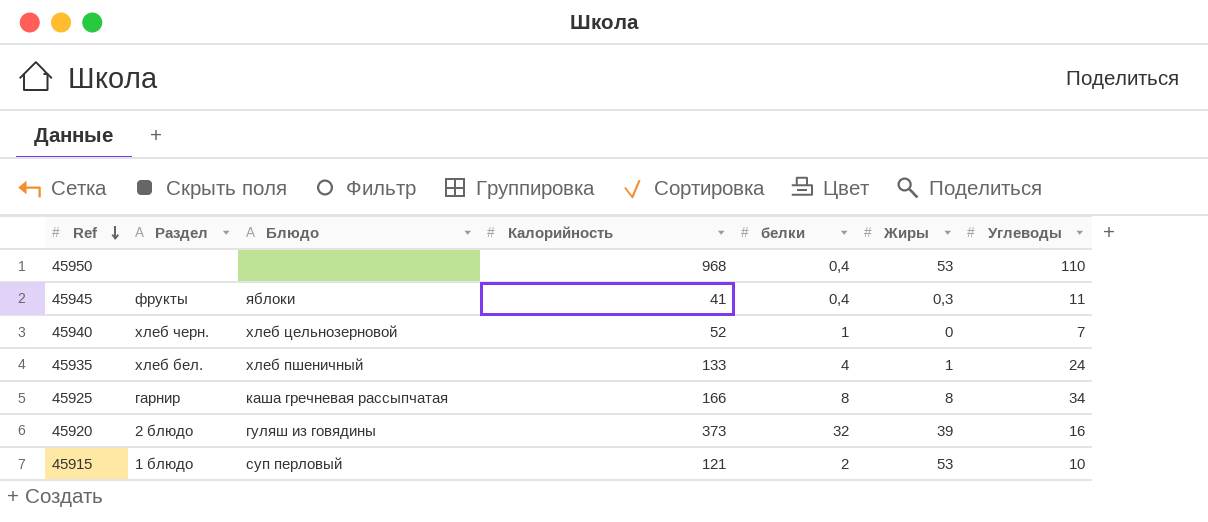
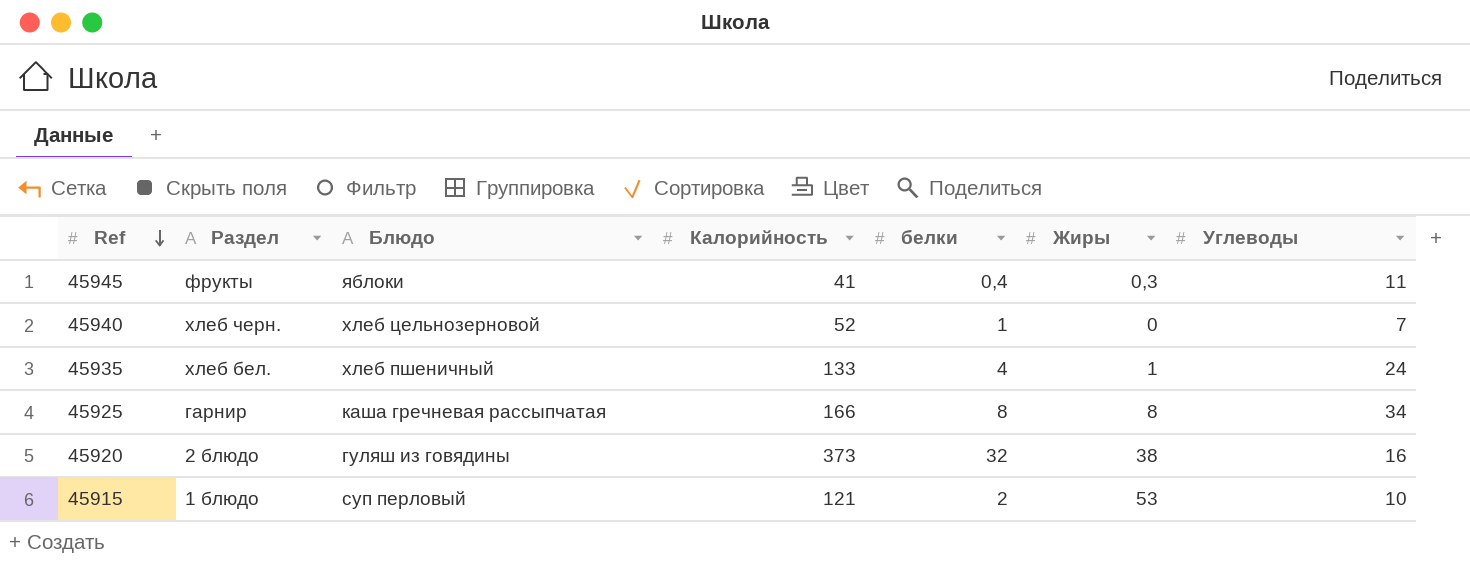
row 45950: none | none | 968 | 0,4 | 53 | 110 -> none
45920 | Жиры: 39 -> 38

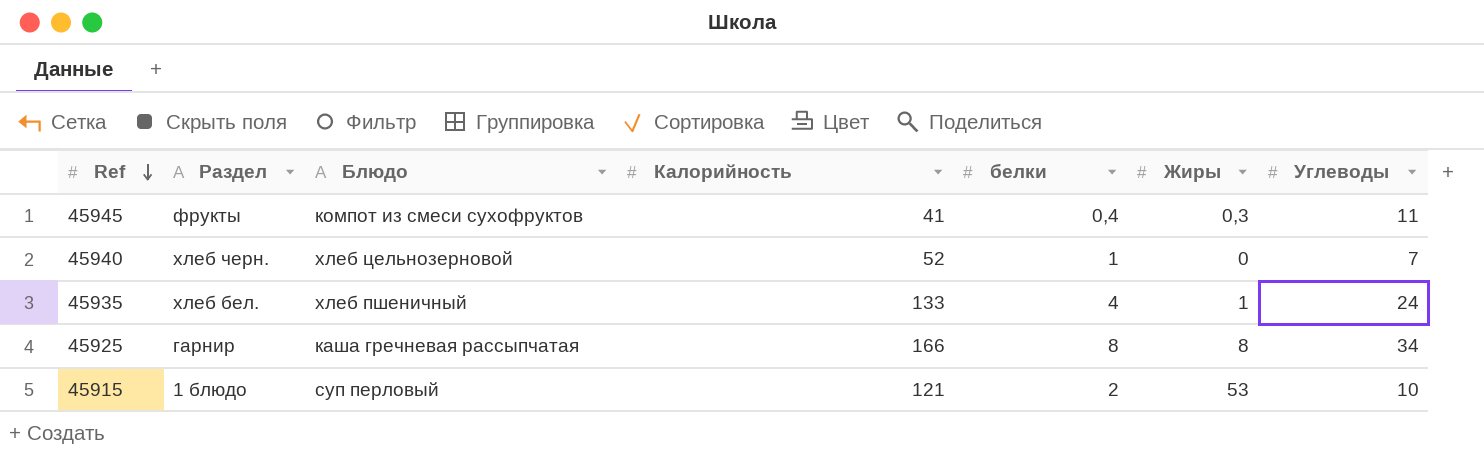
row 45920: 2 блюдо | гуляш из говядины | 373 | 32 | 38 | 16 -> none
45945 | Блюдо: яблоки -> компот из смеси сухофруктов

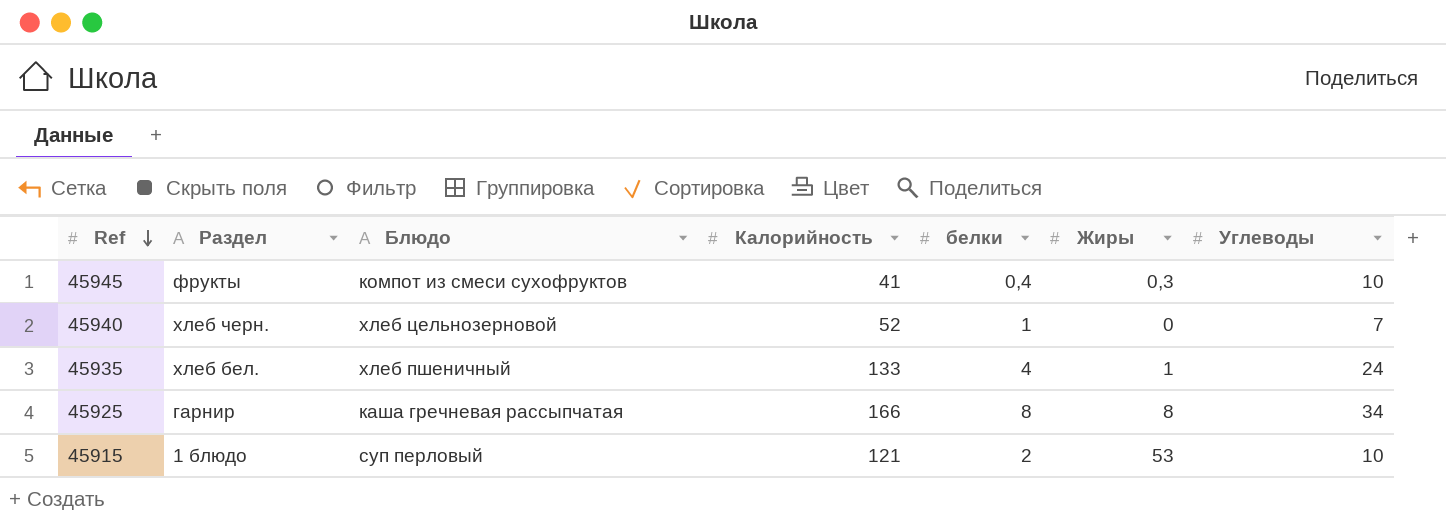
45945 | Углеводы: 11 -> 10

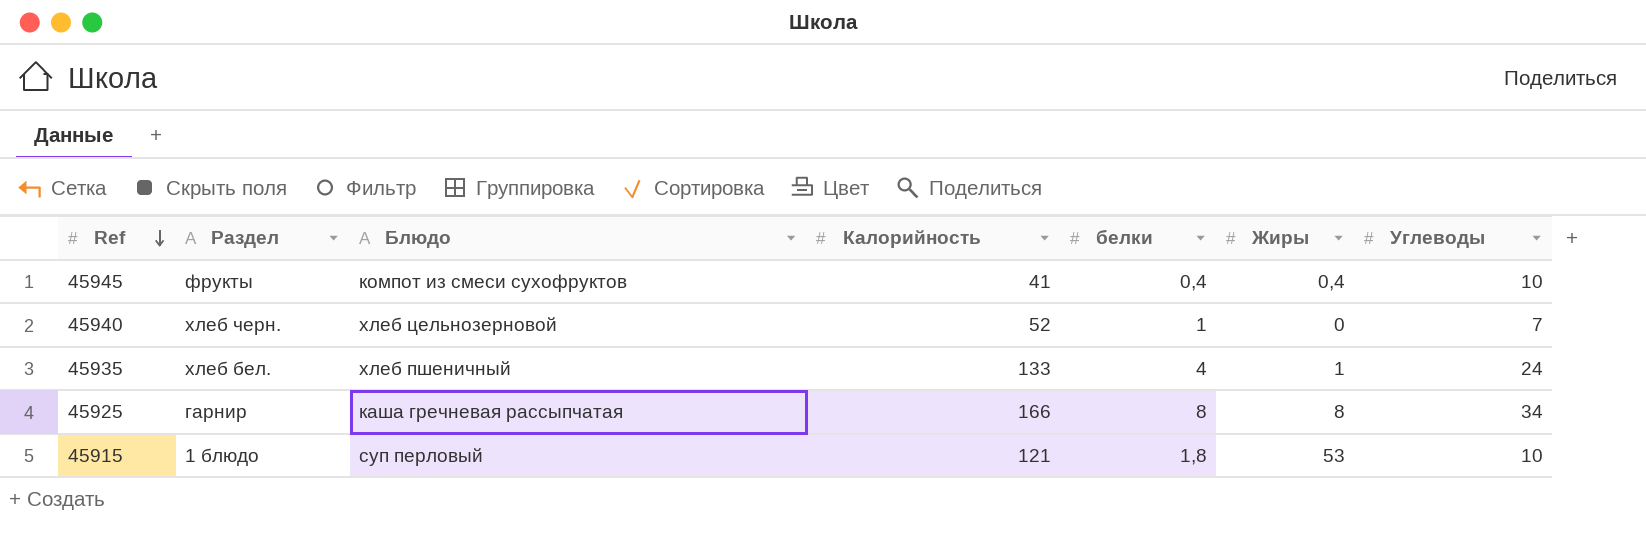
45945 | Жиры: 0,3 -> 0,4
45915 | белки: 2 -> 1,8

